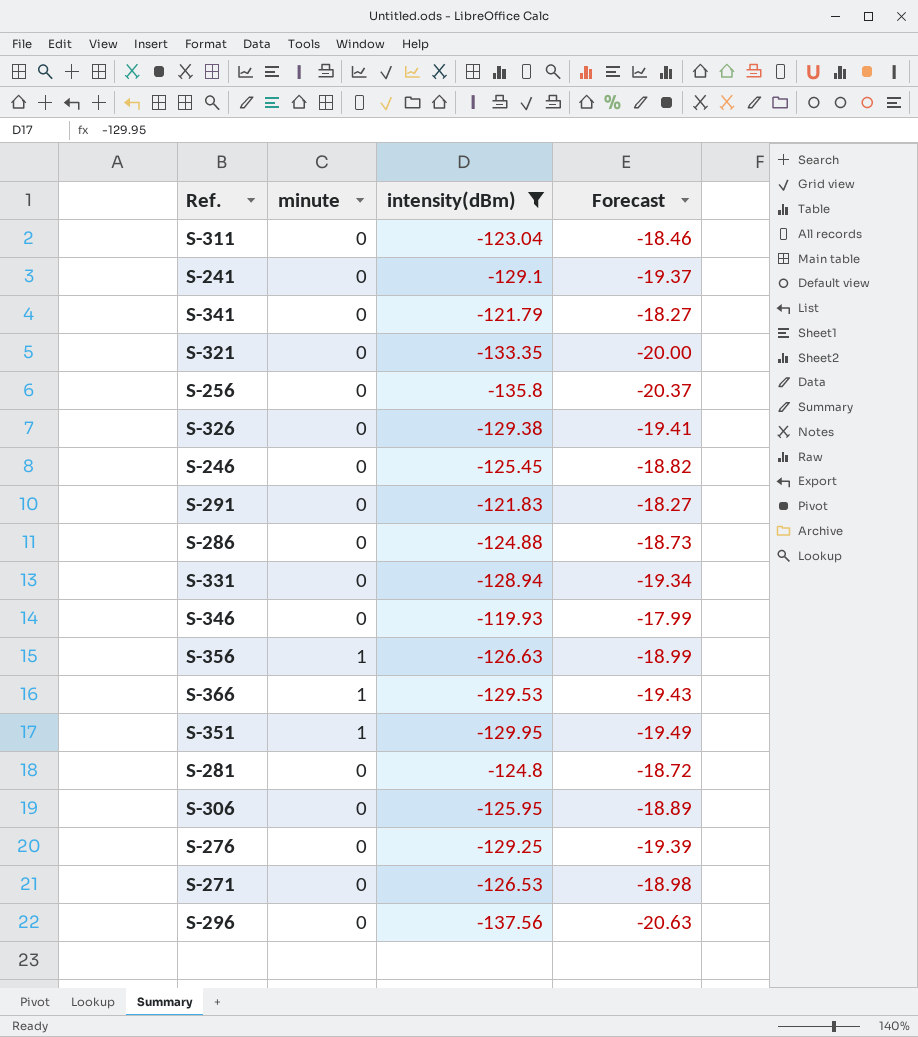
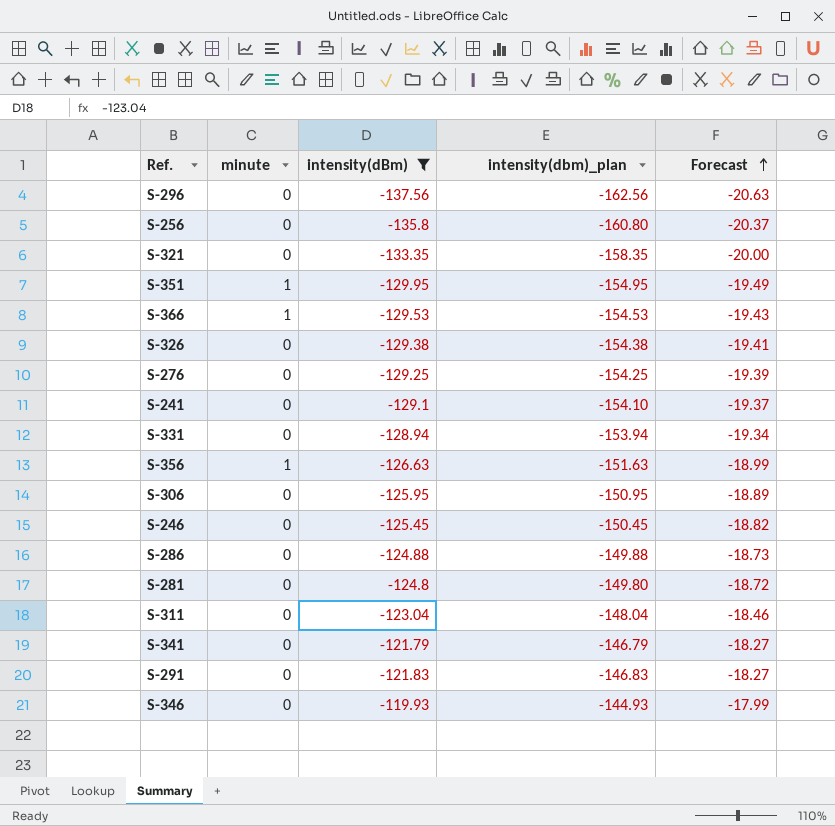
row order: none -> Forecast ascending
column intensity(dbm)_plan | formula: none -> [intensity(dBm)] - 25
row S-271: 0 | -126.53 | -18.98 -> none

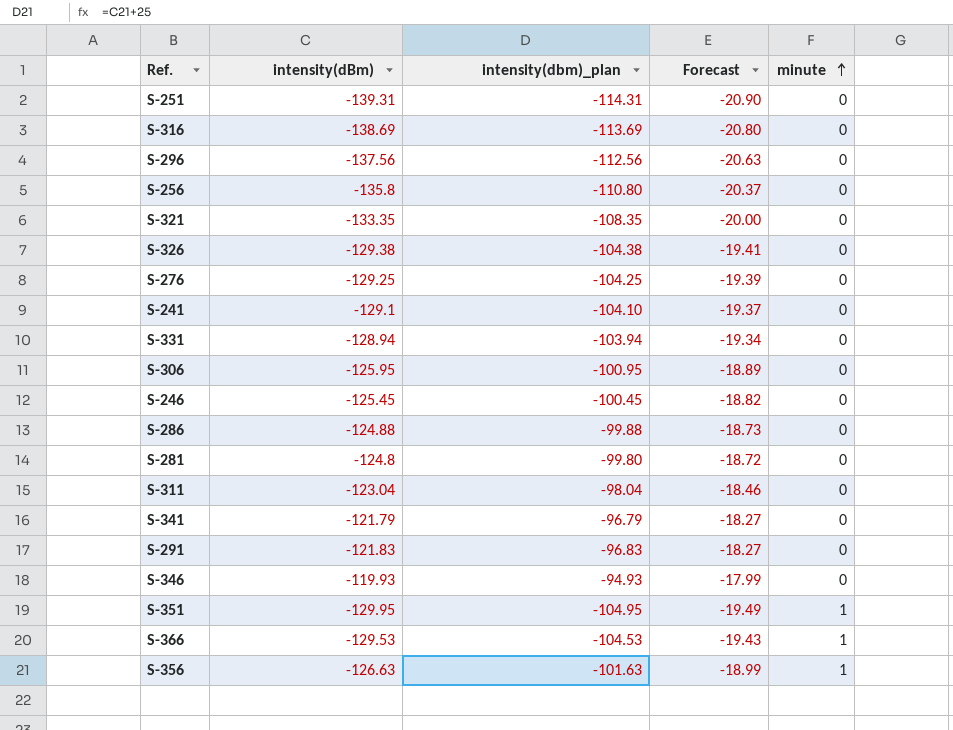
filter: intensity(dBm) >= -137.56 -> none
row order: Forecast ascending -> minute ascending
column intensity(dbm)_plan | formula: [intensity(dBm)] - 25 -> [intensity(dBm)] + 25
column minute | position: 2 -> 5

